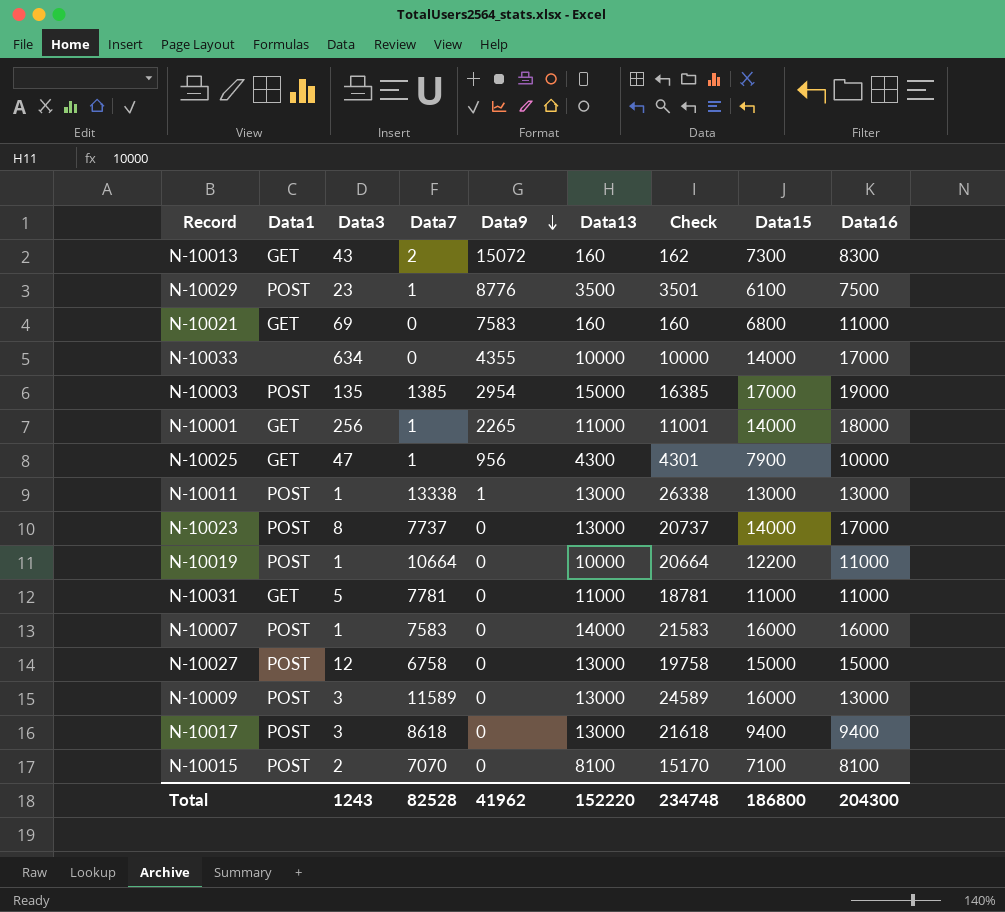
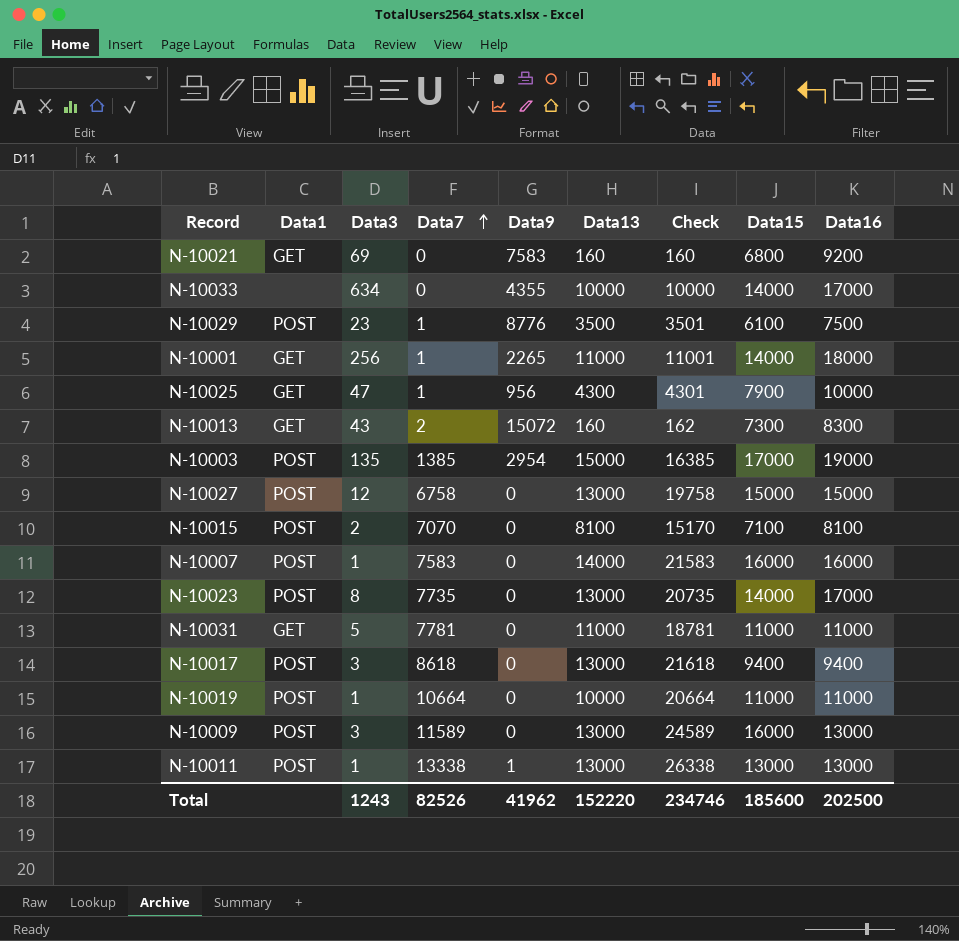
row order: Data9 descending -> Data7 ascending
N-10021 | Data16: 11000 -> 9200
N-10023 | Data7: 7737 -> 7735
N-10023 | Check: 20737 -> 20735
N-10019 | Data15: 12200 -> 11000
Total | Data7: 82528 -> 82526
Total | Check: 234748 -> 234746
Total | Data15: 186800 -> 185600
Total | Data16: 204300 -> 202500

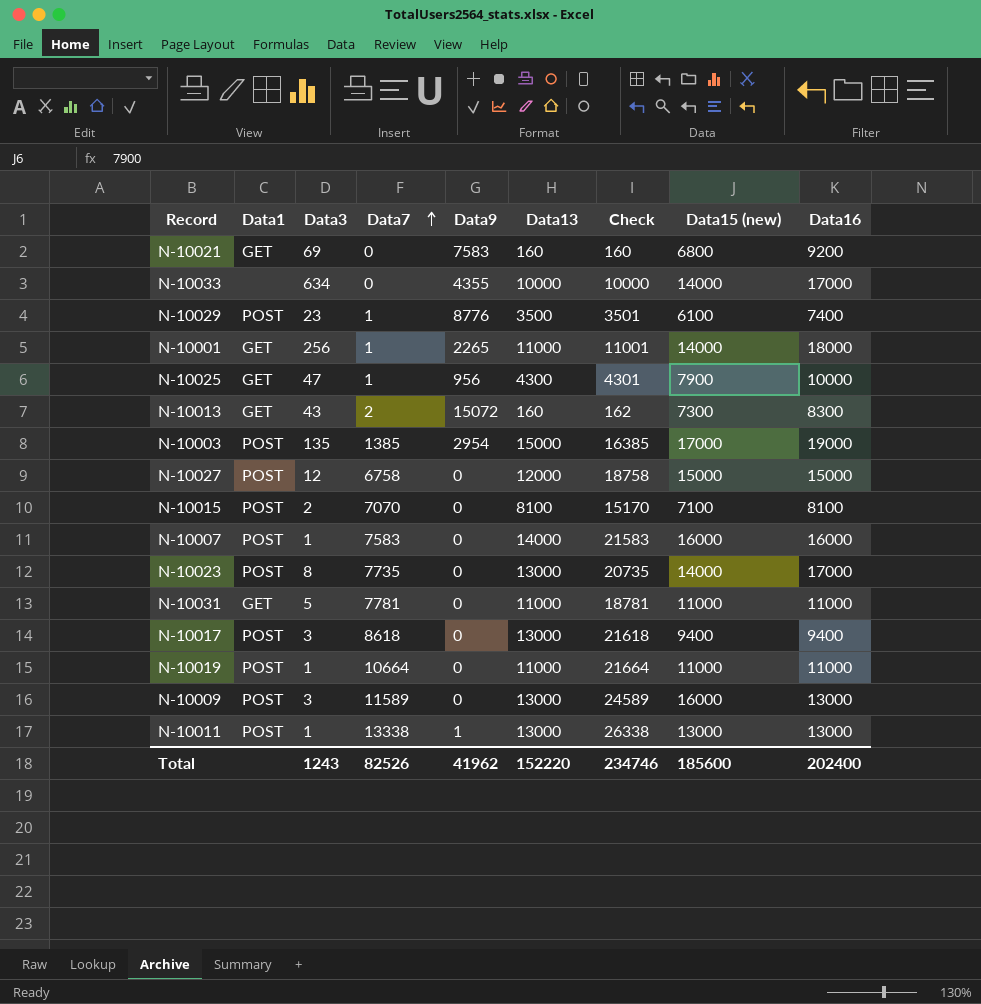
column name: Data15 -> Data15 (new)
N-10029 | Data16: 7500 -> 7400
N-10027 | Data13: 13000 -> 12000
N-10027 | Check: 19758 -> 18758
N-10019 | Data13: 10000 -> 11000
N-10019 | Check: 20664 -> 21664
Total | Data16: 202500 -> 202400

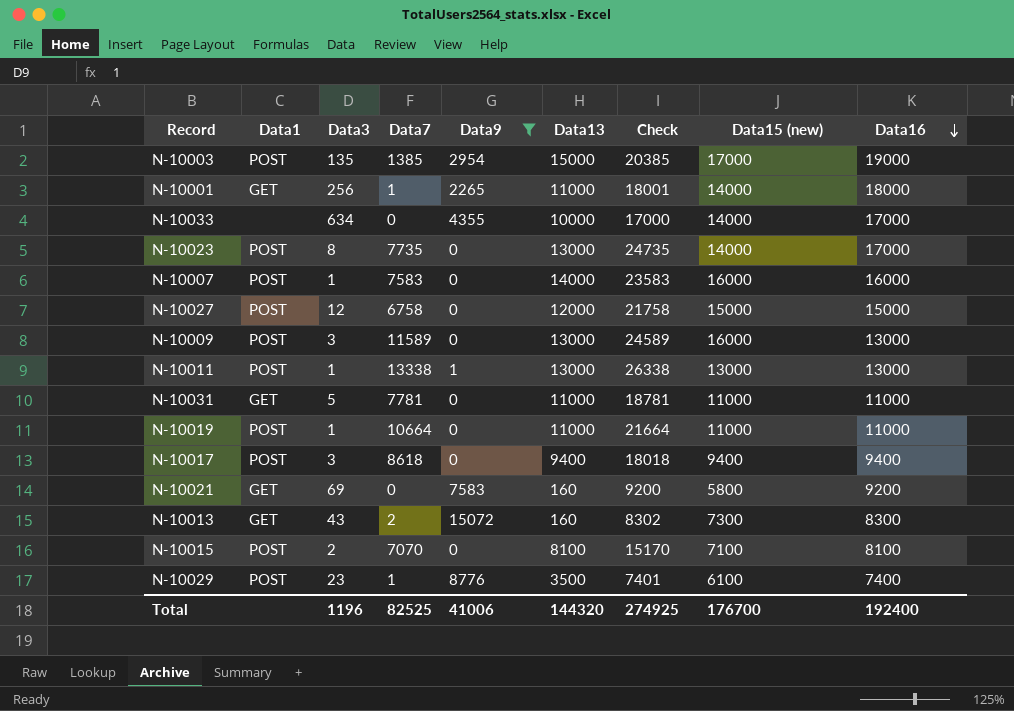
filter: none -> Data9 != 956
row order: Data7 ascending -> Data16 descending
column Check | formula: [Data7] + [Data13] -> [Data7] + [Data16]
N-10017 | Data13: 13000 -> 9400
N-10021 | Data15 (new): 6800 -> 5800
Total | Data3: 1243 -> 1196
Total | Data7: 82526 -> 82525
Total | Data9: 41962 -> 41006
Total | Data13: 152220 -> 144320
Total | Check: 234746 -> 274925
Total | Data15 (new): 185600 -> 176700
Total | Data16: 202400 -> 192400

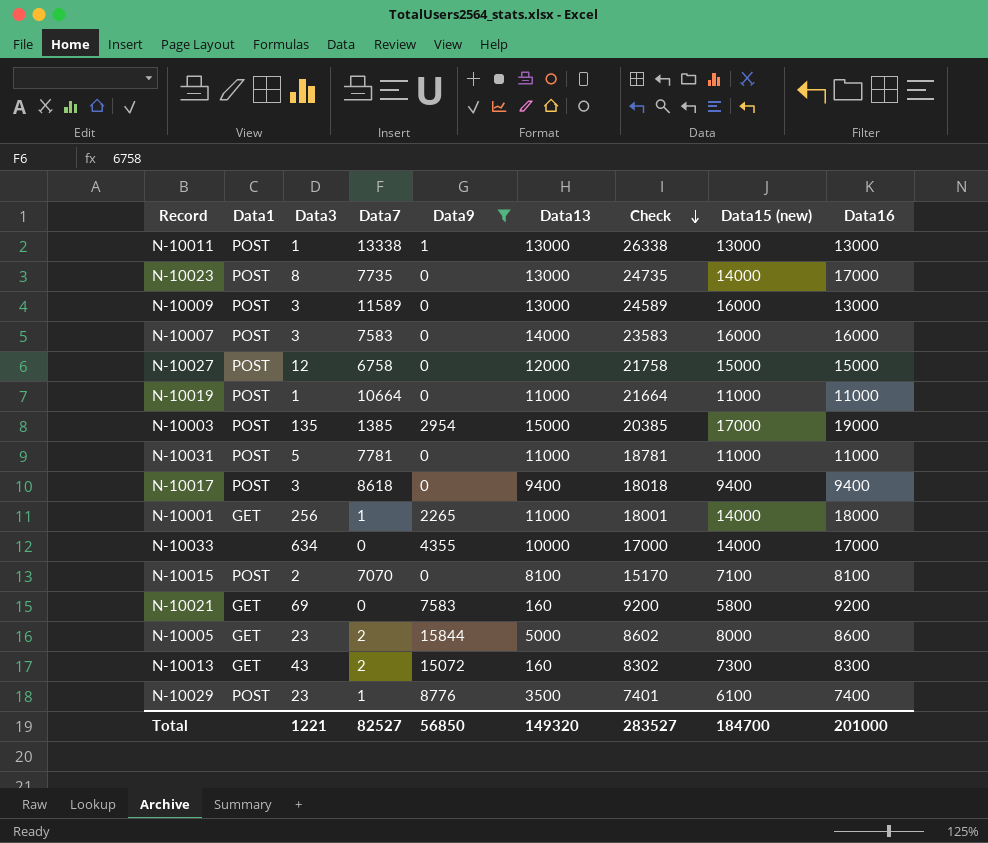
row order: Data16 descending -> Check descending
N-10007 | Data3: 1 -> 3
N-10031 | Data1: GET -> POST
row N-10005: none -> GET | 23 | 2 | 15844 | 5000 | 8602 | 8000 | 8600
Total | Data3: 1196 -> 1221
Total | Data7: 82525 -> 82527
Total | Data9: 41006 -> 56850
Total | Data13: 144320 -> 149320
Total | Check: 274925 -> 283527
Total | Data15 (new): 176700 -> 184700
Total | Data16: 192400 -> 201000

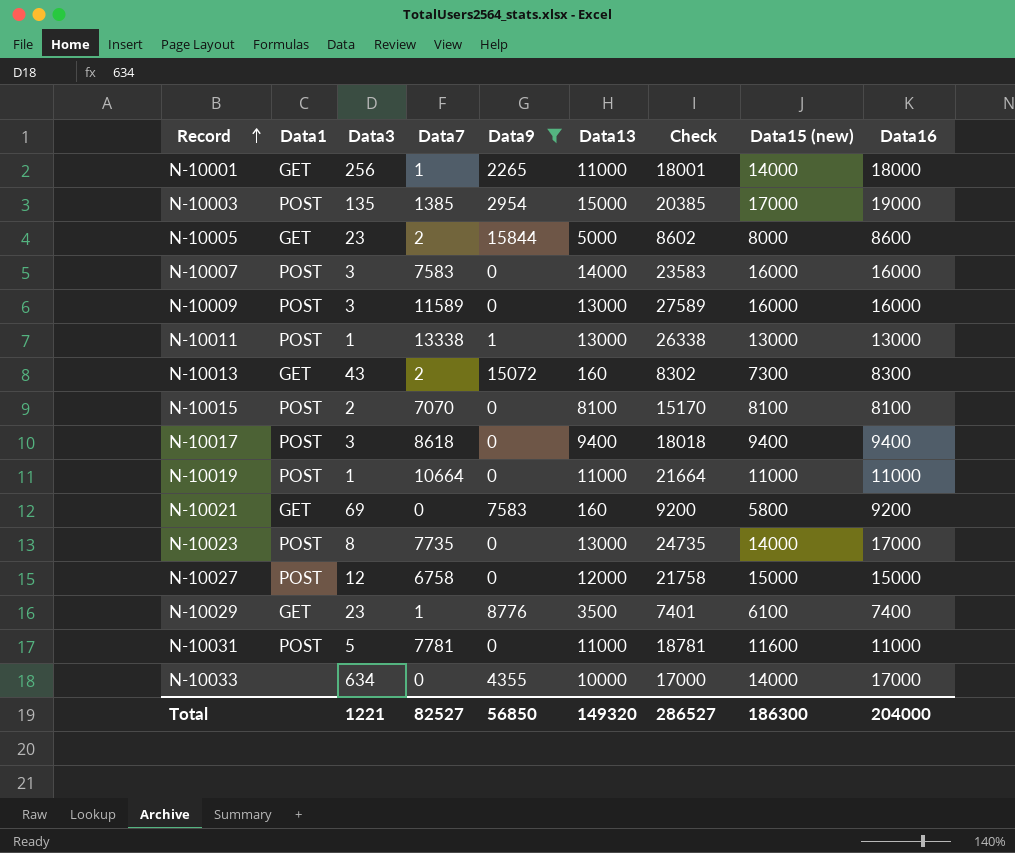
row order: Check descending -> Record ascending
N-10009 | Check: 24589 -> 27589
N-10009 | Data16: 13000 -> 16000
N-10015 | Data15 (new): 7100 -> 8100
N-10029 | Data1: POST -> GET
N-10031 | Data15 (new): 11000 -> 11600
Total | Check: 283527 -> 286527
Total | Data15 (new): 184700 -> 186300
Total | Data16: 201000 -> 204000

